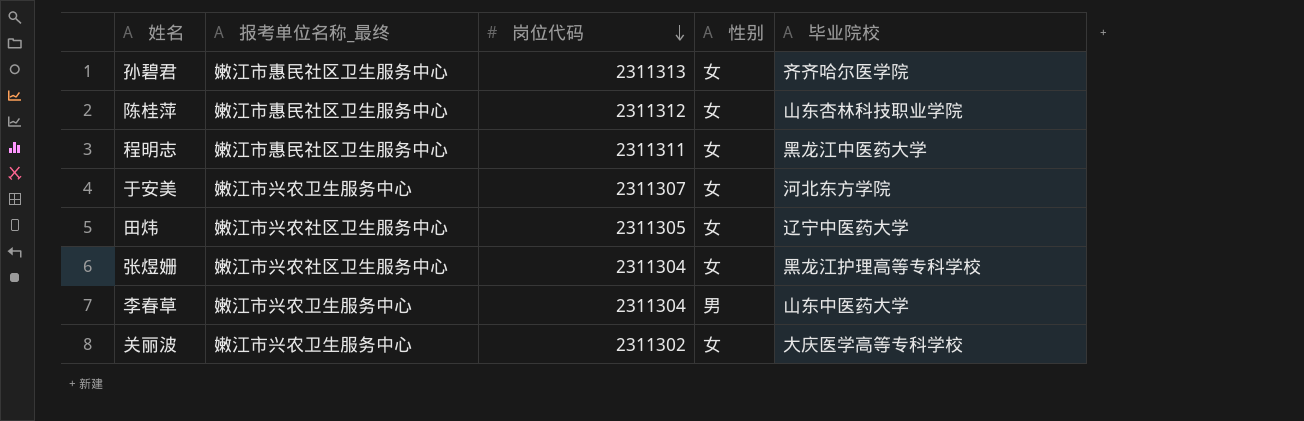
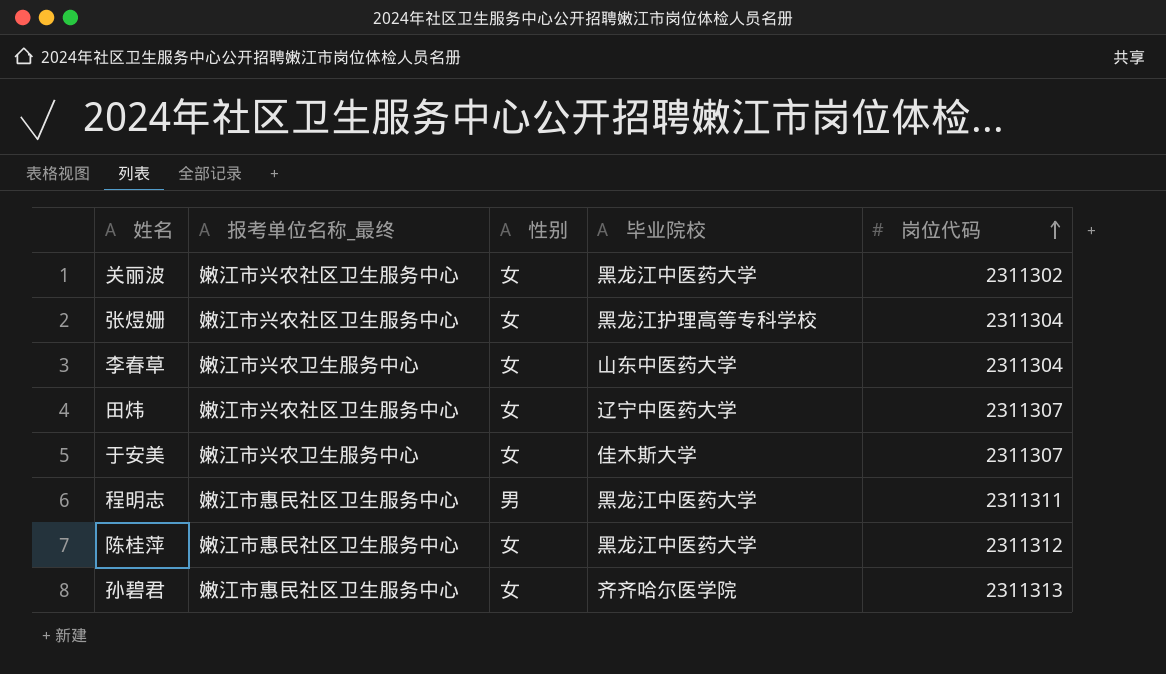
row order: 岗位代码 descending -> 岗位代码 ascending
column 岗位代码 | position: 3 -> 5
关丽波 | 报考单位名称_最终: 嫩江市兴农卫生服务中心 -> 嫩江市兴农社区卫生服务中心
关丽波 | 毕业院校: 大庆医学高等专科学校 -> 黑龙江中医药大学
李春草 | 性别: 男 -> 女
田炜 | 岗位代码: 2311305 -> 2311307
于安美 | 毕业院校: 河北东方学院 -> 佳木斯大学
程明志 | 性别: 女 -> 男
陈桂萍 | 毕业院校: 山东杏林科技职业学院 -> 黑龙江中医药大学

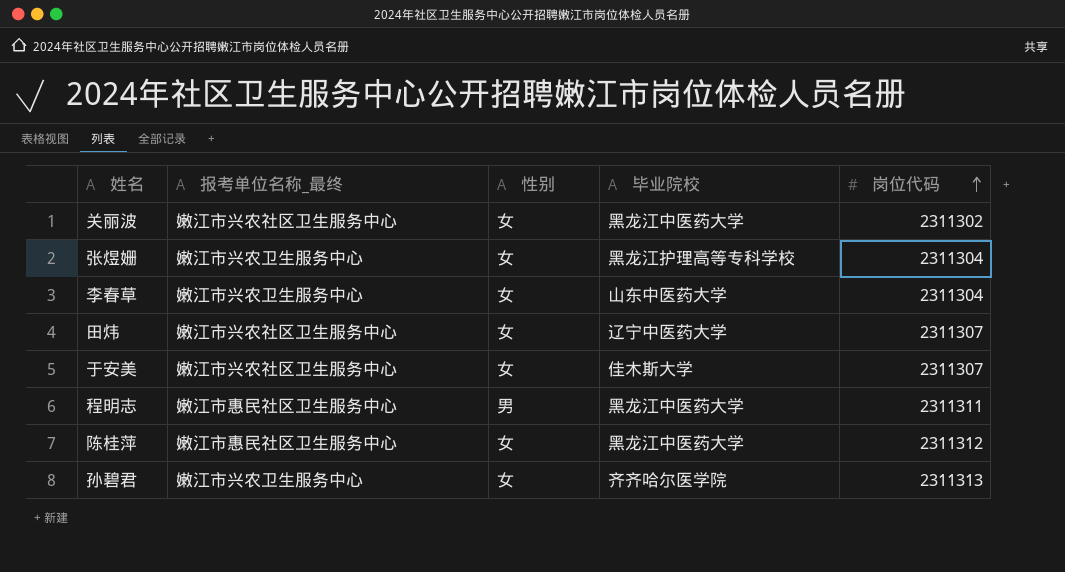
张煜姗 | 报考单位名称_最终: 嫩江市兴农社区卫生服务中心 -> 嫩江市兴农卫生服务中心
于安美 | 报考单位名称_最终: 嫩江市兴农卫生服务中心 -> 嫩江市兴农社区卫生服务中心
孙碧君 | 报考单位名称_最终: 嫩江市惠民社区卫生服务中心 -> 嫩江市兴农卫生服务中心

